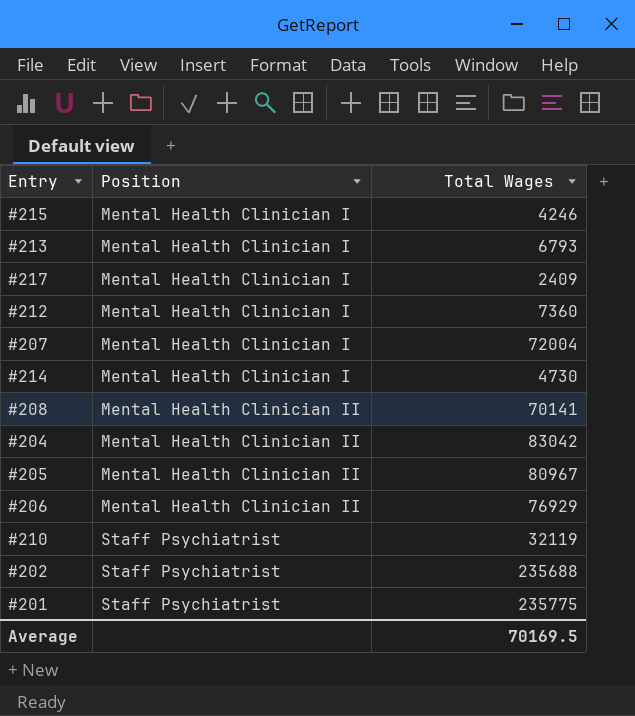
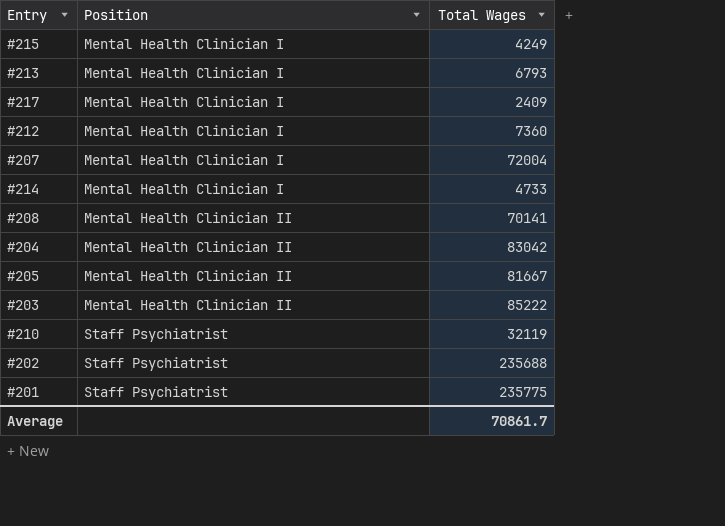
row #206: Mental Health Clinician II | 76929 -> none
#215 | Total Wages: 4246 -> 4249
#214 | Total Wages: 4730 -> 4733
#205 | Total Wages: 80967 -> 81667
row #203: none -> Mental Health Clinician II | 85222
Average | Total Wages: 70169.5 -> 70861.7

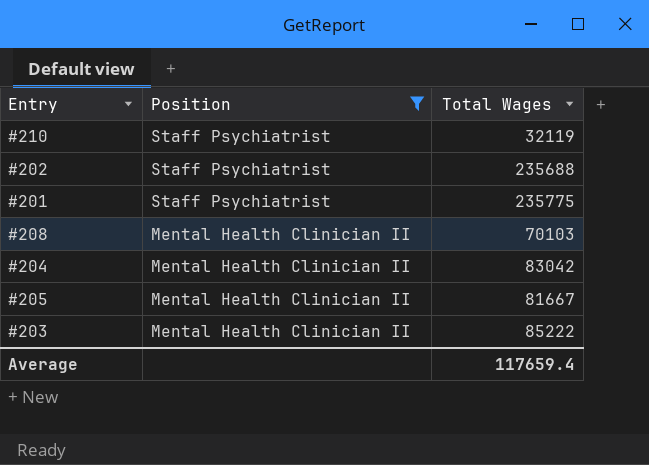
filter: none -> Position != Mental Health Clinician I
row order: Position ascending -> Position descending
#208 | Total Wages: 70141 -> 70103
Average | Total Wages: 70861.7 -> 117659.4

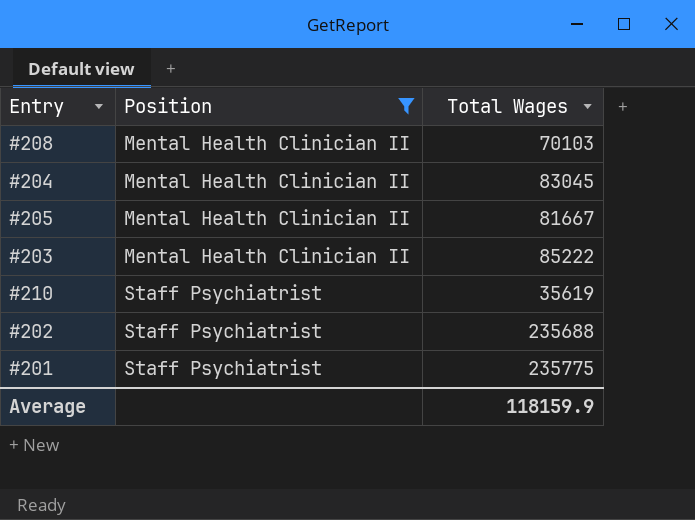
row order: Position descending -> Position ascending
#204 | Total Wages: 83042 -> 83045
#210 | Total Wages: 32119 -> 35619
Average | Total Wages: 117659.4 -> 118159.9

